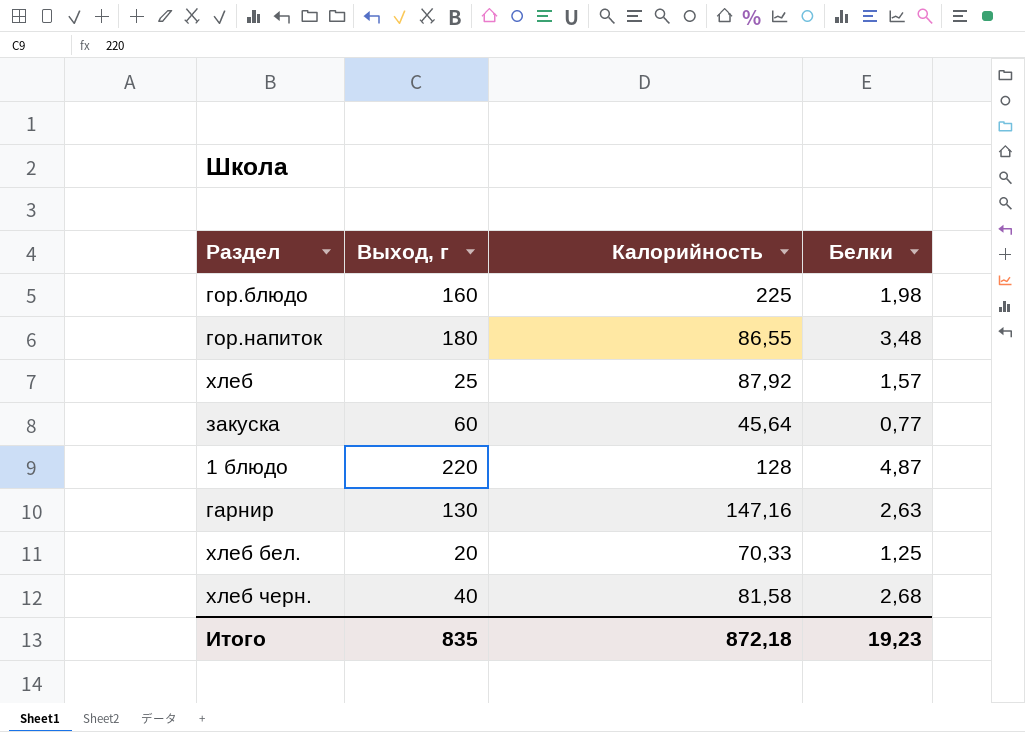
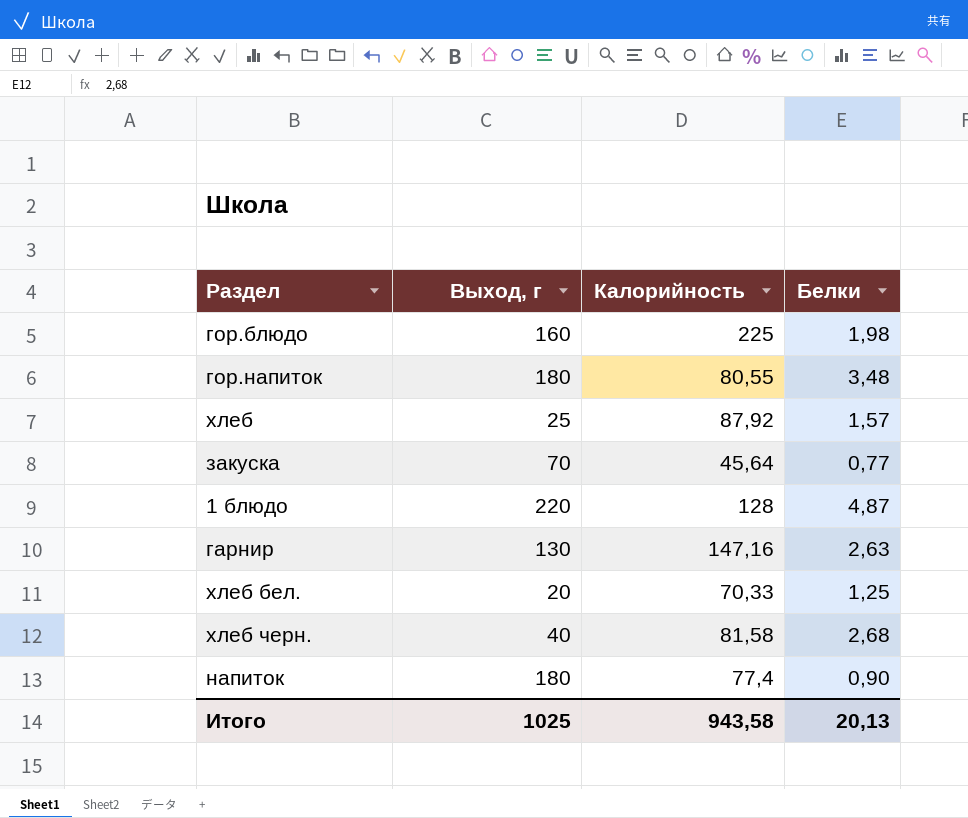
гор.напиток | Калорийность: 86,55 -> 80,55
закуска | Выход, г: 60 -> 70
row напиток: none -> 180 | 77,4 | 0,90
Итого | Выход, г: 835 -> 1025
Итого | Калорийность: 872,18 -> 943,58
Итого | Белки: 19,23 -> 20,13

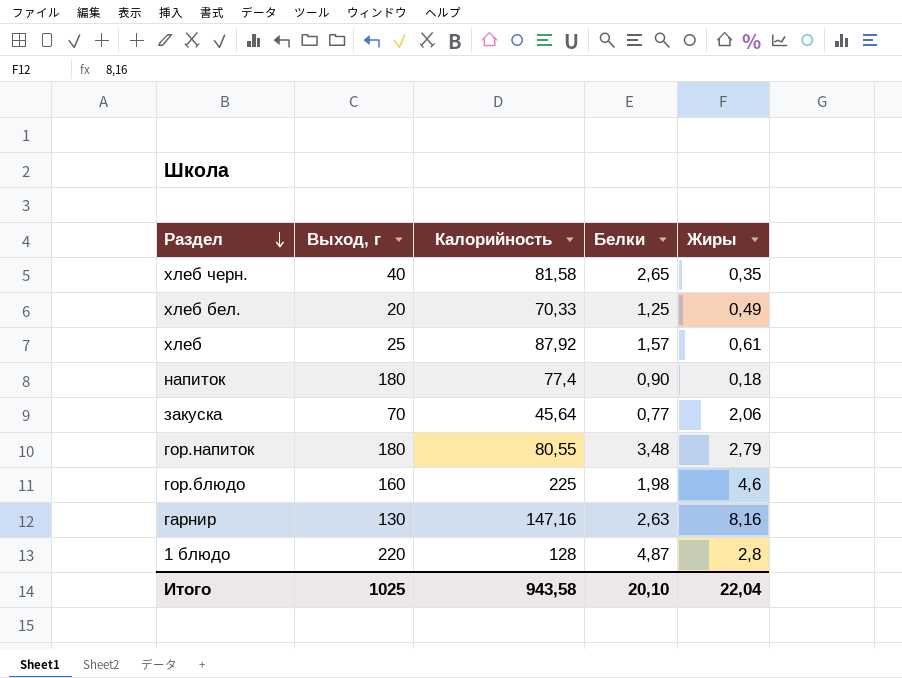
row order: none -> Раздел descending
column Жиры | position: none -> 5
хлеб черн. | Белки: 2,68 -> 2,65
Итого | Белки: 20,13 -> 20,10

